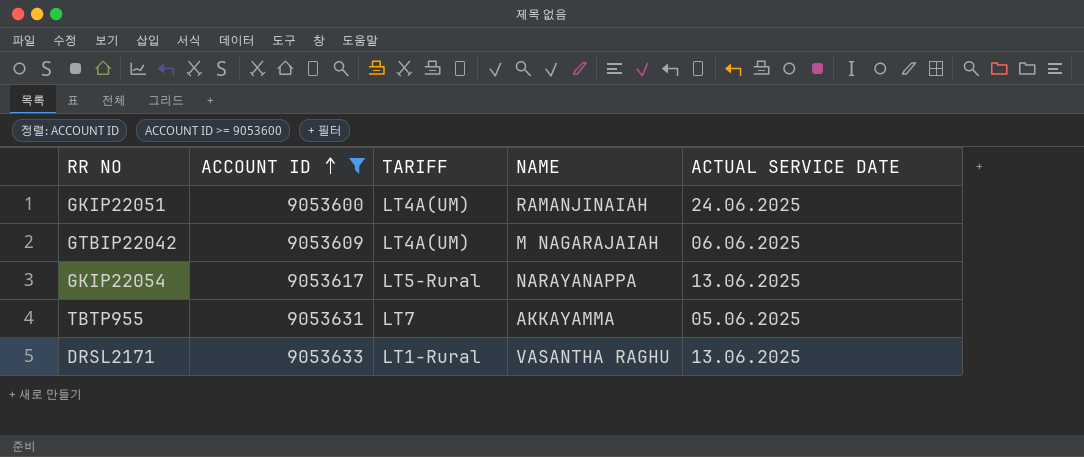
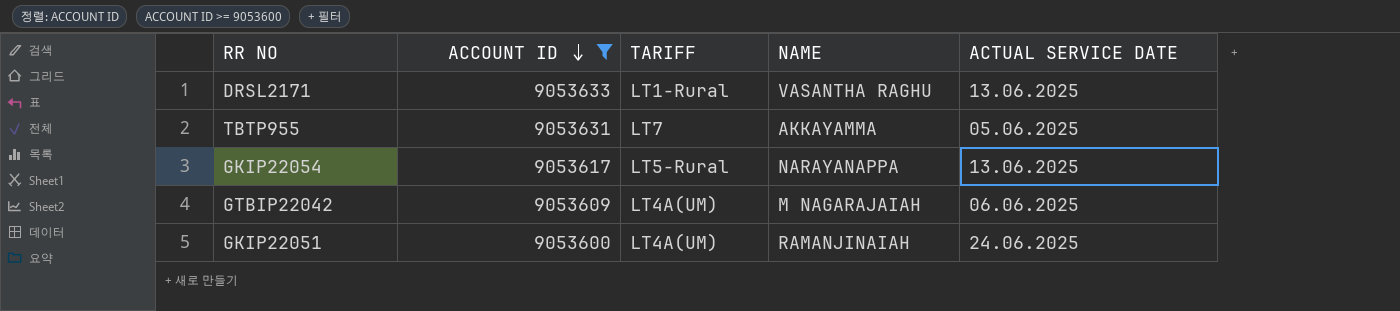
row order: ACCOUNT ID ascending -> ACCOUNT ID descending

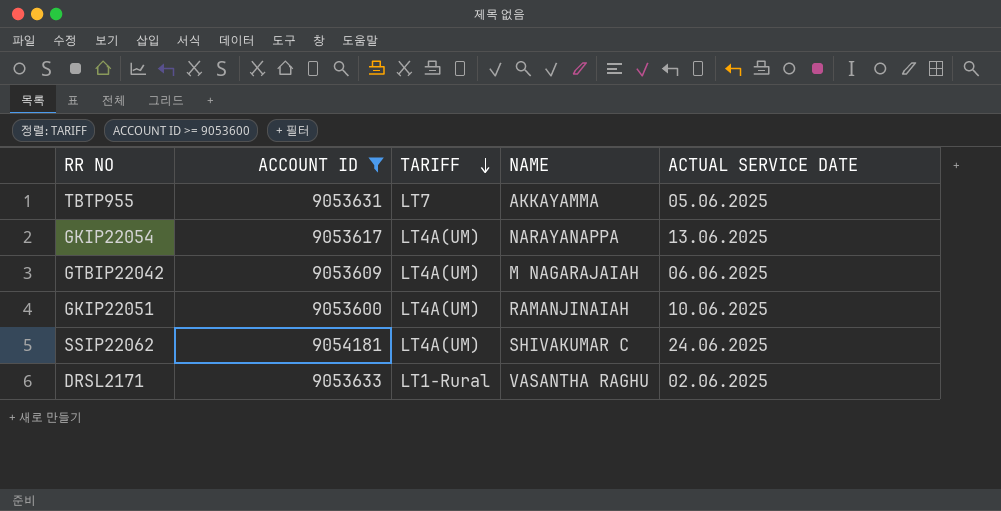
row order: ACCOUNT ID descending -> TARIFF descending
GKIP22054 | TARIFF: LT5-Rural -> LT4A(UM)
GKIP22051 | ACTUAL SERVICE DATE: 24.06.2025 -> 10.06.2025
row SSIP22062: none -> 9054181 | LT4A(UM) | SHIVAKUMAR C | 24.06.2025
DRSL2171 | ACTUAL SERVICE DATE: 13.06.2025 -> 02.06.2025

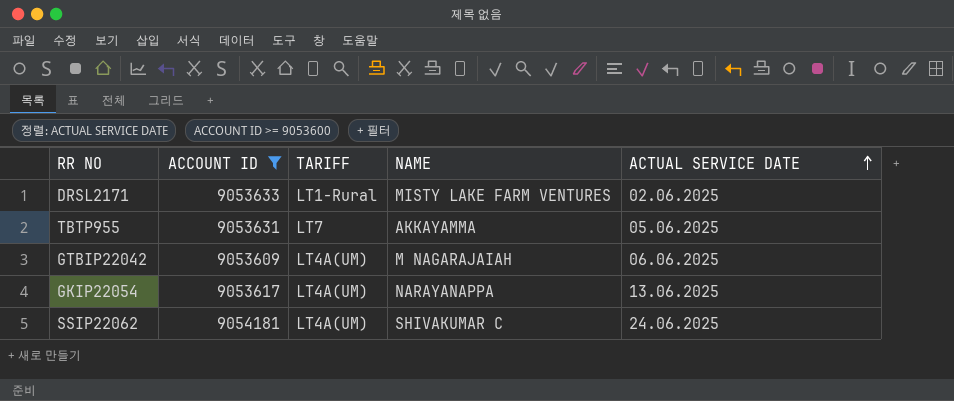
row order: TARIFF descending -> ACTUAL SERVICE DATE ascending
row GKIP22051: 9053600 | LT4A(UM) | RAMANJINAIAH | 10.06.2025 -> none
DRSL2171 | NAME: VASANTHA RAGHU -> MISTY LAKE FARM VENTURES

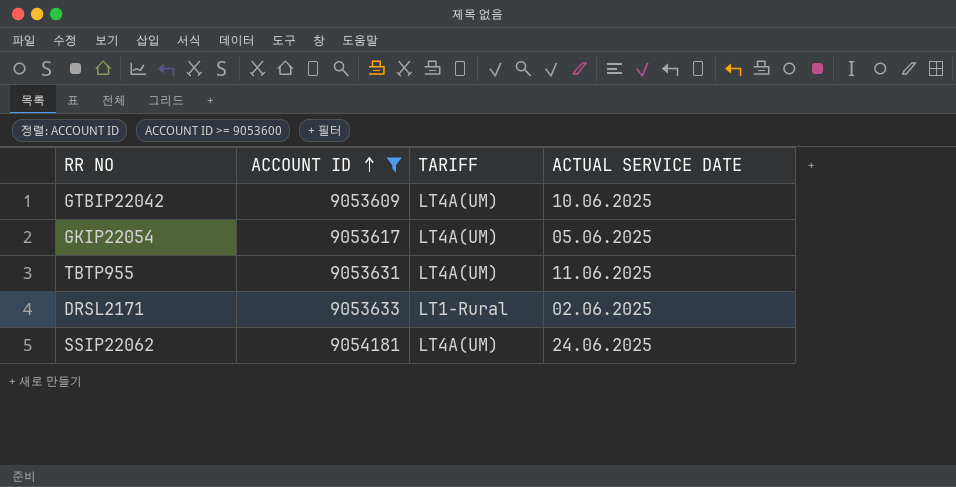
row order: ACTUAL SERVICE DATE ascending -> ACCOUNT ID ascending
column NAME | position: 4 -> none
GTBIP22042 | ACTUAL SERVICE DATE: 06.06.2025 -> 10.06.2025
GKIP22054 | ACTUAL SERVICE DATE: 13.06.2025 -> 05.06.2025
TBTP955 | TARIFF: LT7 -> LT4A(UM)
TBTP955 | ACTUAL SERVICE DATE: 05.06.2025 -> 11.06.2025

